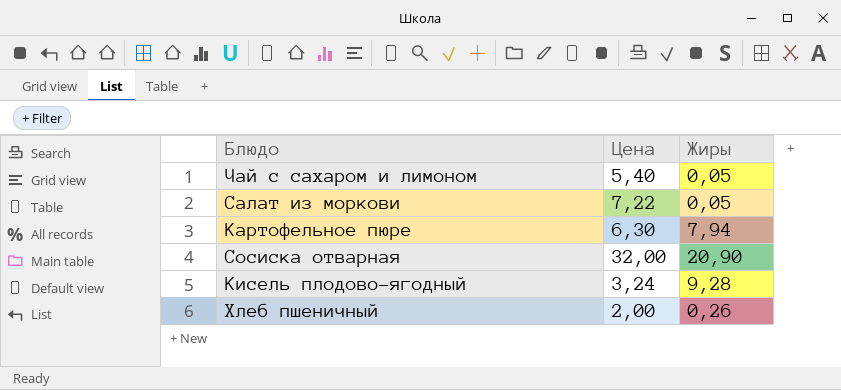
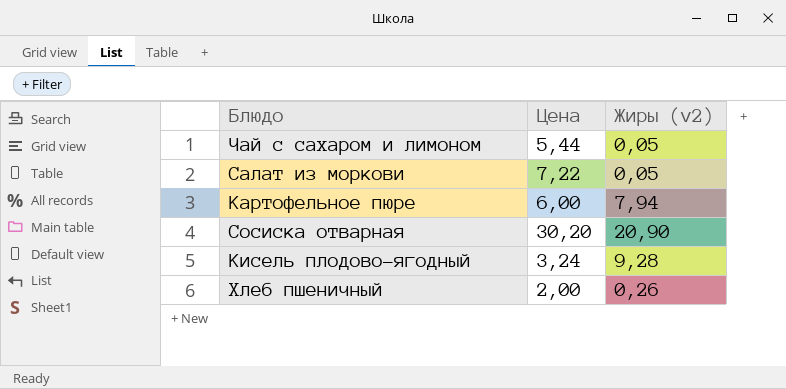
column name: Жиры -> Жиры (v2)
Чай с сахаром и лимоном | Цена: 5,40 -> 5,44
Картофельное пюре | Цена: 6,30 -> 6,00
Сосиска отварная | Цена: 32,00 -> 30,20

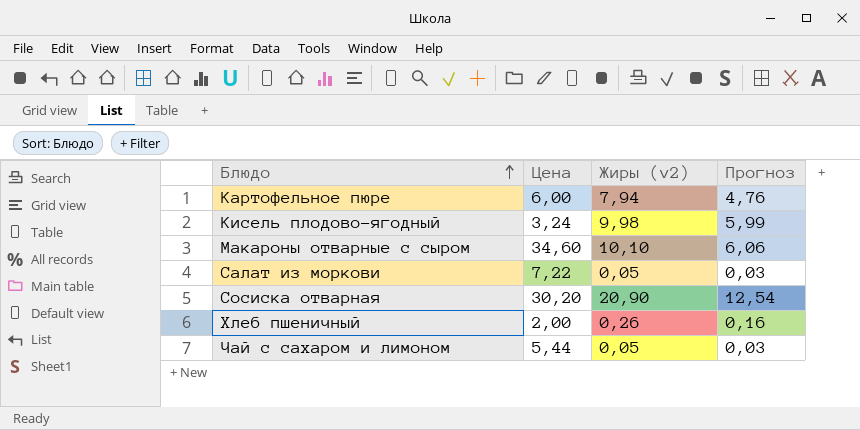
row order: none -> Блюдо ascending
column Прогноз | formula: none -> [Жиры (v2)] * 0,6
Кисель плодово-ягодный | Жиры (v2): 9,28 -> 9,98
row Макароны отварные с сыром: none -> 34,60 | 10,10 | 6,06

